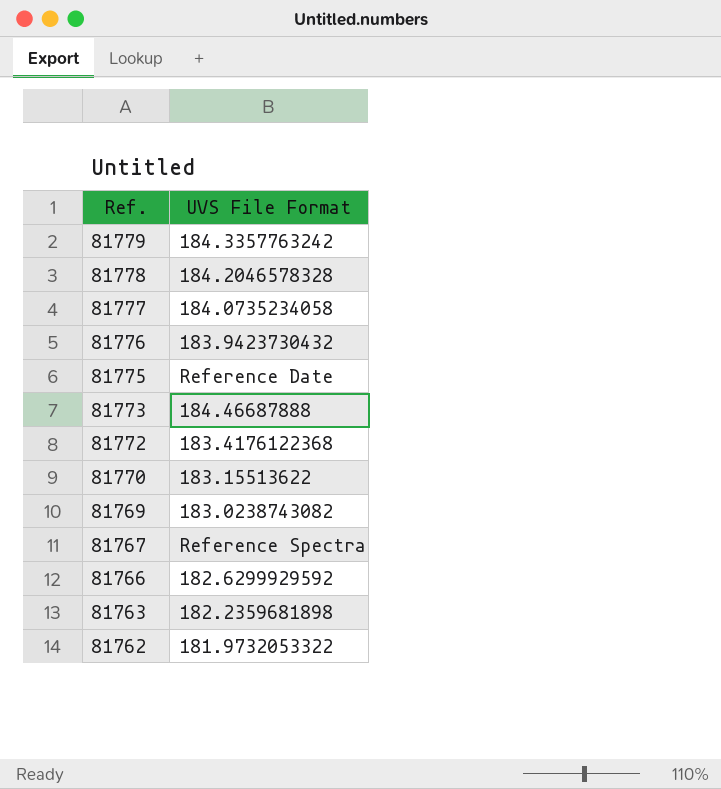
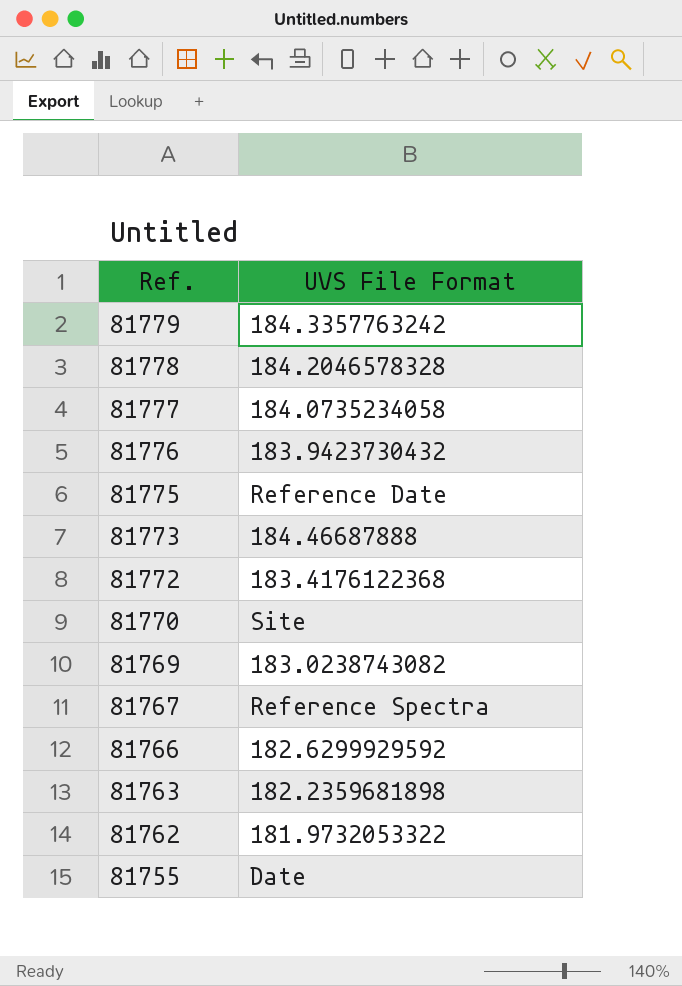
81770 | UVS File Format: 183.15513622 -> Site
row 81755: none -> Date

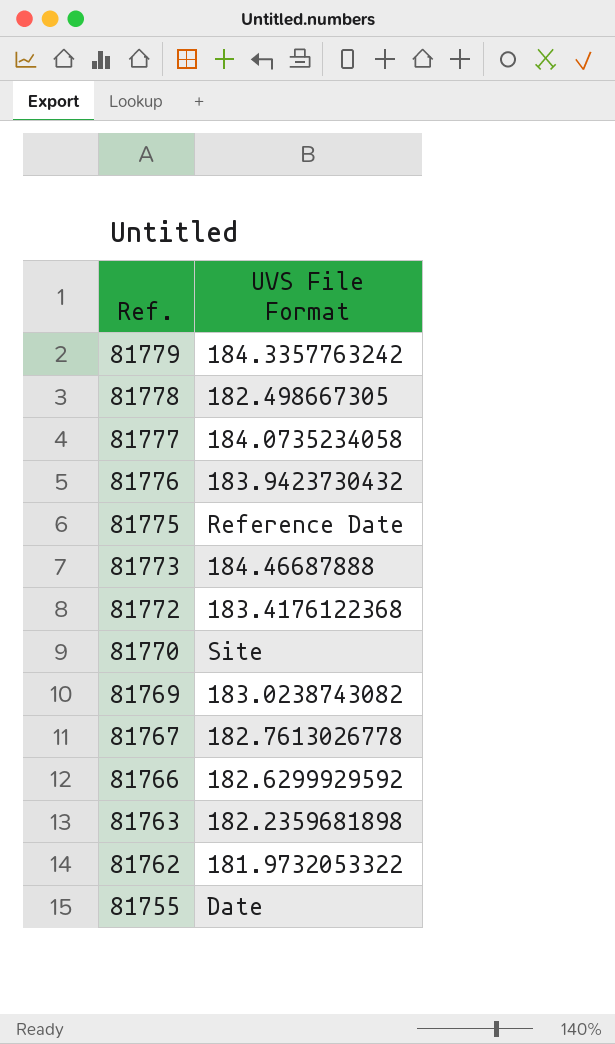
81778 | UVS File Format: 184.2046578328 -> 182.498667305
81767 | UVS File Format: Reference Spectra -> 182.7613026778

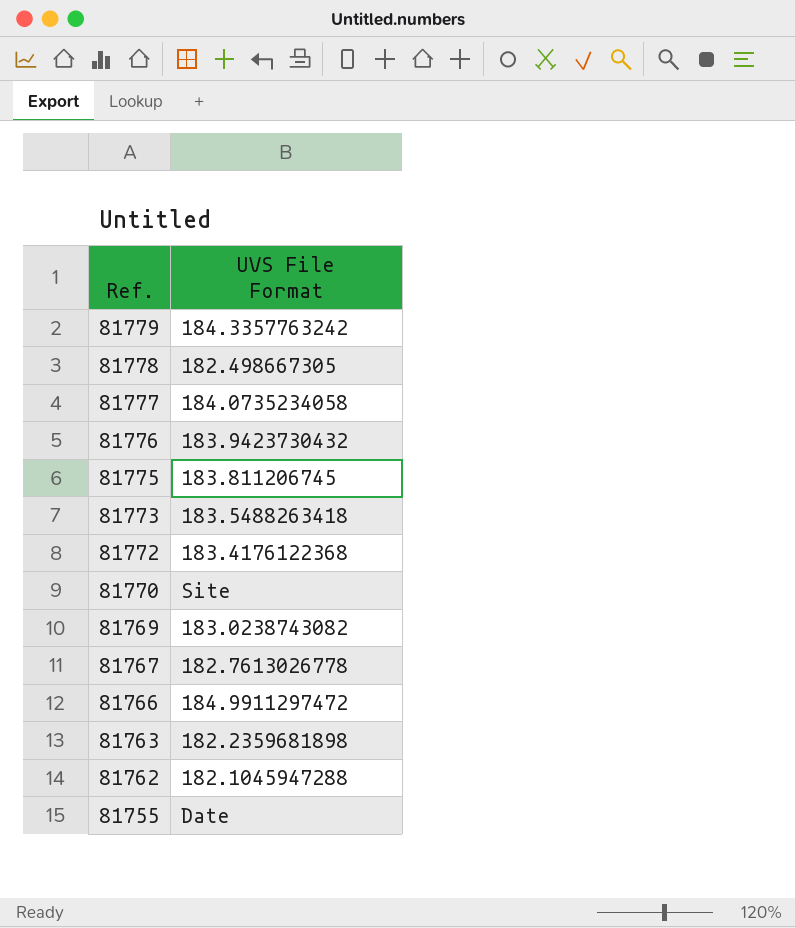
81775 | UVS File Format: Reference Date -> 183.811206745
81773 | UVS File Format: 184.46687888 -> 183.5488263418
81766 | UVS File Format: 182.6299929592 -> 184.9911297472
81762 | UVS File Format: 181.9732053322 -> 182.1045947288

